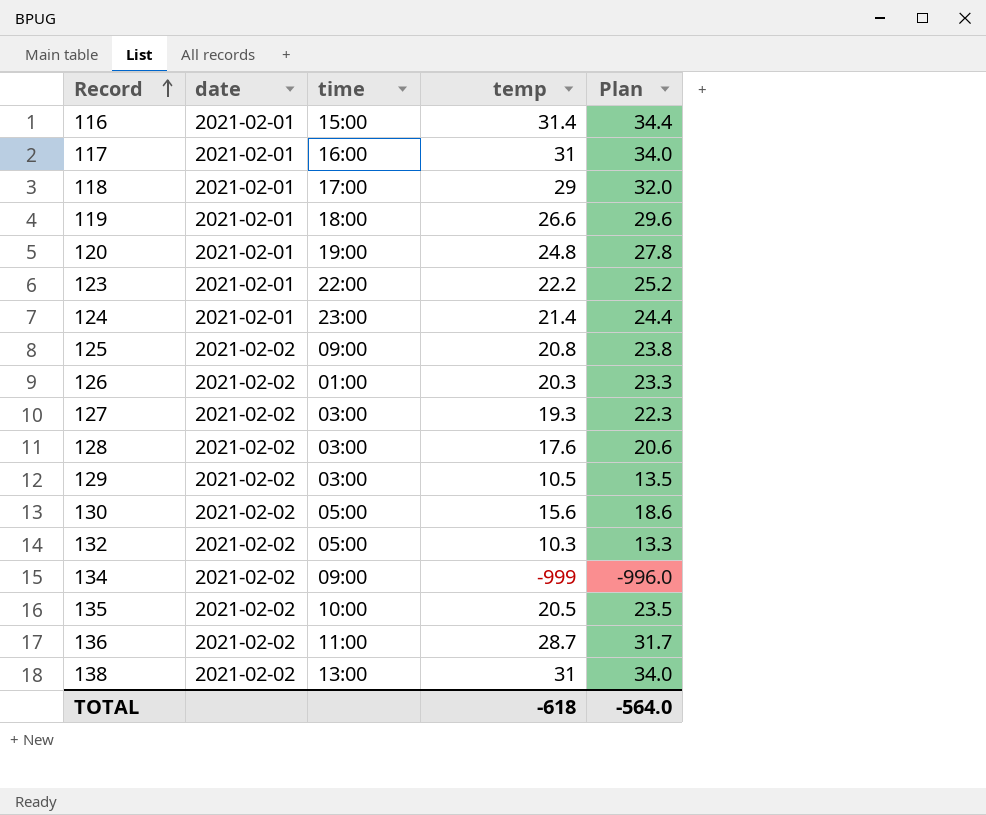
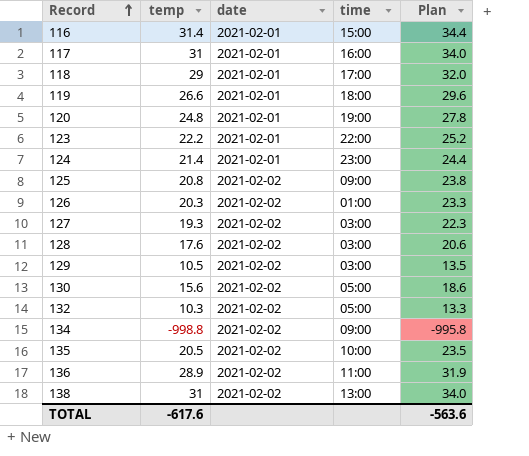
column temp | position: 4 -> 2
134 | temp: -999 -> -998.8
134 | Plan: -996.0 -> -995.8
136 | temp: 28.7 -> 28.9
136 | Plan: 31.7 -> 31.9
TOTAL | temp: -618 -> -617.6
TOTAL | Plan: -564.0 -> -563.6

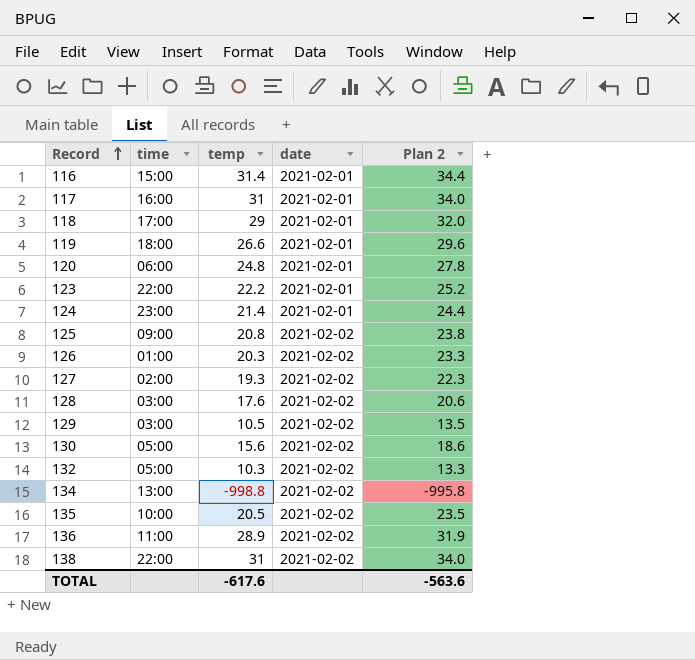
column time | position: 4 -> 2
column name: Plan -> Plan 2
120 | time: 19:00 -> 06:00
127 | time: 03:00 -> 02:00
134 | time: 09:00 -> 13:00
138 | time: 13:00 -> 22:00

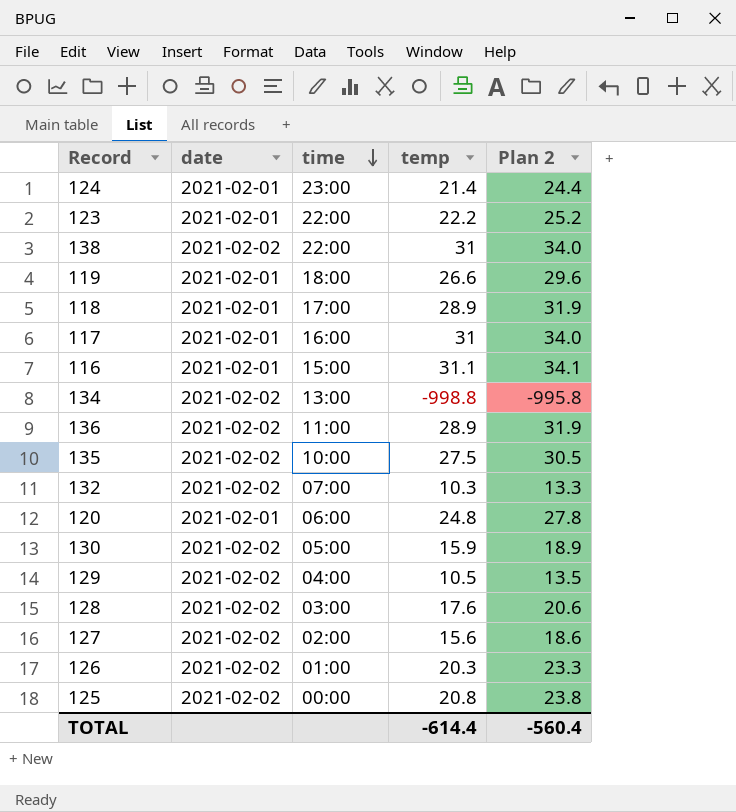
row order: Record ascending -> time descending
column date | position: 4 -> 2
118 | temp: 29 -> 28.9
118 | Plan 2: 32.0 -> 31.9
116 | temp: 31.4 -> 31.1
116 | Plan 2: 34.4 -> 34.1
135 | temp: 20.5 -> 27.5
135 | Plan 2: 23.5 -> 30.5
132 | time: 05:00 -> 07:00
130 | temp: 15.6 -> 15.9
130 | Plan 2: 18.6 -> 18.9
129 | time: 03:00 -> 04:00
127 | temp: 19.3 -> 15.6
127 | Plan 2: 22.3 -> 18.6
125 | time: 09:00 -> 00:00
TOTAL | temp: -617.6 -> -614.4
TOTAL | Plan 2: -563.6 -> -560.4

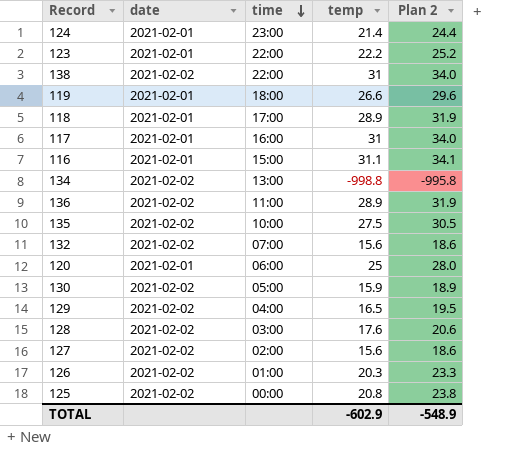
132 | temp: 10.3 -> 15.6
132 | Plan 2: 13.3 -> 18.6
120 | temp: 24.8 -> 25
120 | Plan 2: 27.8 -> 28.0
129 | temp: 10.5 -> 16.5
129 | Plan 2: 13.5 -> 19.5
TOTAL | temp: -614.4 -> -602.9
TOTAL | Plan 2: -560.4 -> -548.9

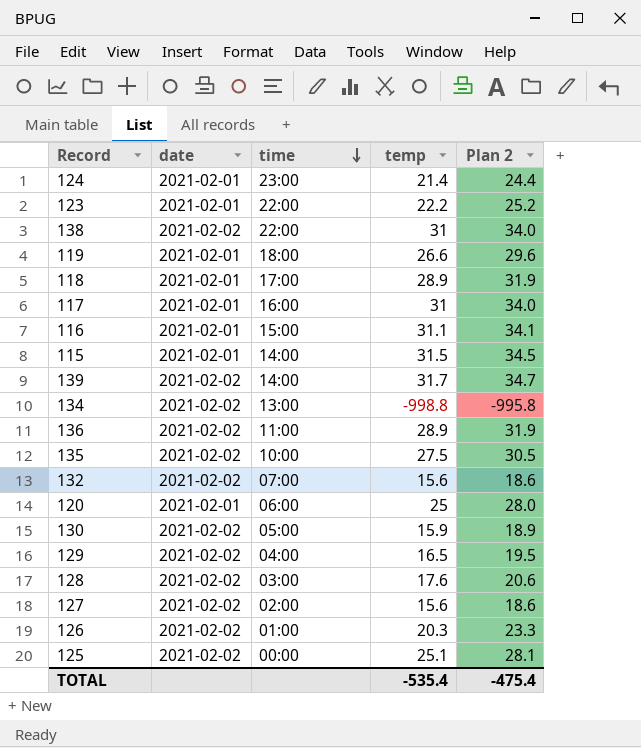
row 115: none -> 2021-02-01 | 14:00 | 31.5 | 34.5
row 139: none -> 2021-02-02 | 14:00 | 31.7 | 34.7
125 | temp: 20.8 -> 25.1
125 | Plan 2: 23.8 -> 28.1
TOTAL | temp: -602.9 -> -535.4
TOTAL | Plan 2: -548.9 -> -475.4

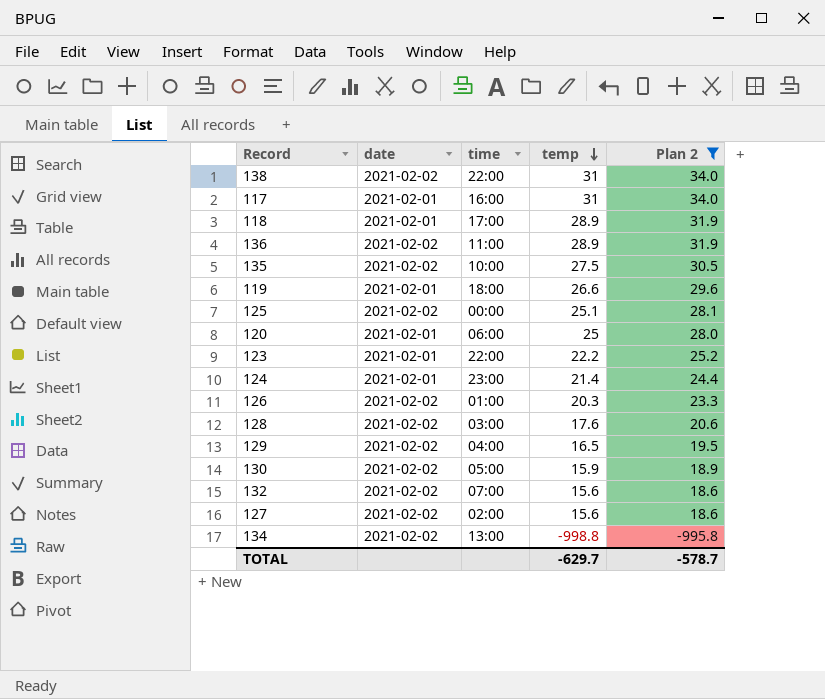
filter: none -> Plan 2 <= 34.0
row order: time descending -> temp descending
TOTAL | temp: -535.4 -> -629.7
TOTAL | Plan 2: -475.4 -> -578.7

